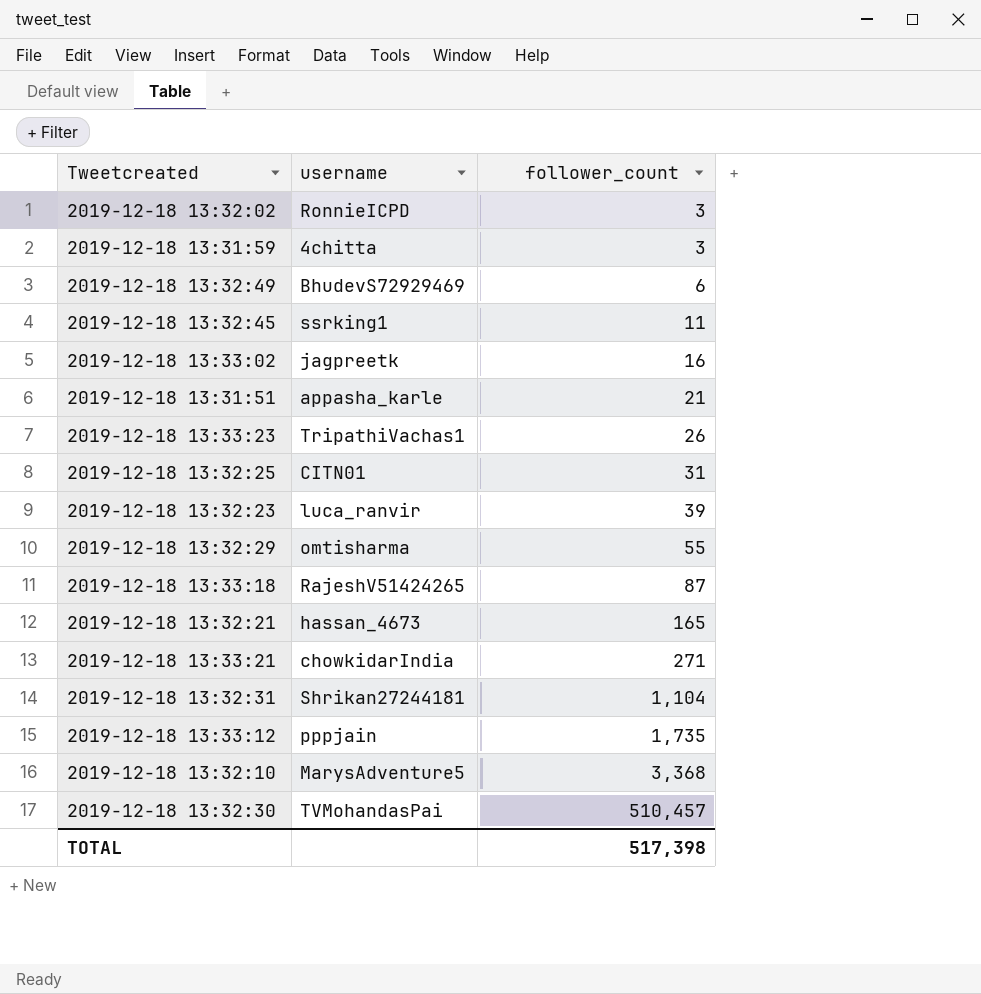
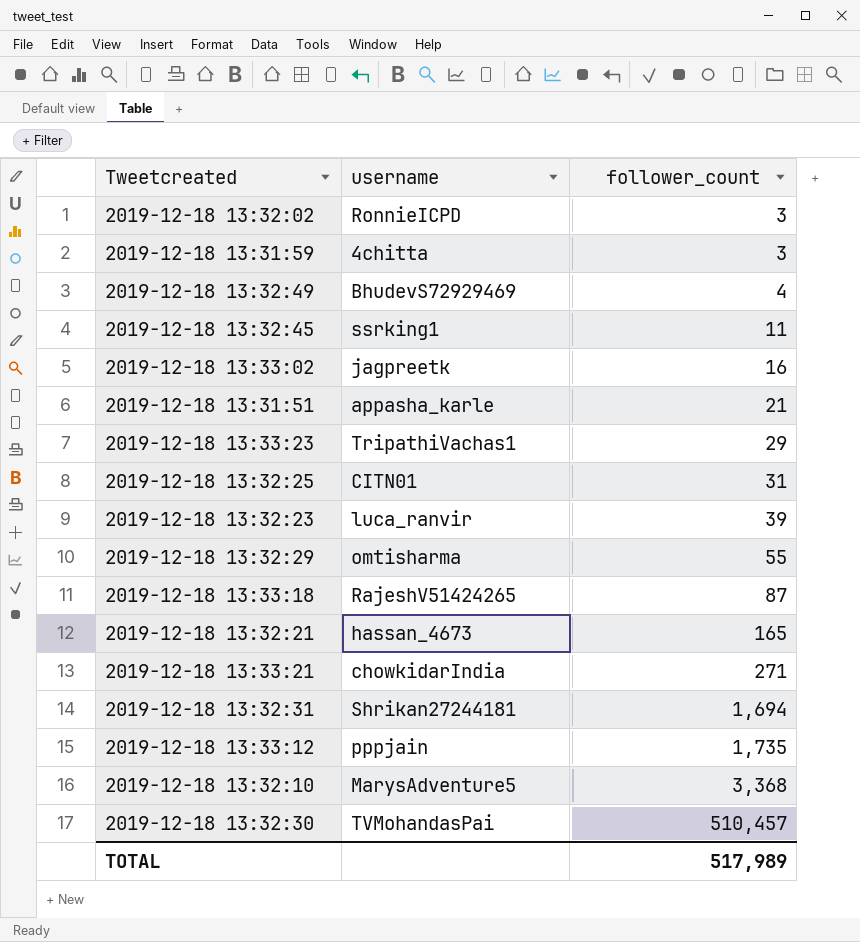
2019-12-18 13:32:49 | follower_count: 6 -> 4
2019-12-18 13:33:23 | follower_count: 26 -> 29
2019-12-18 13:32:31 | follower_count: 1,104 -> 1,694
TOTAL | follower_count: 517,398 -> 517,989

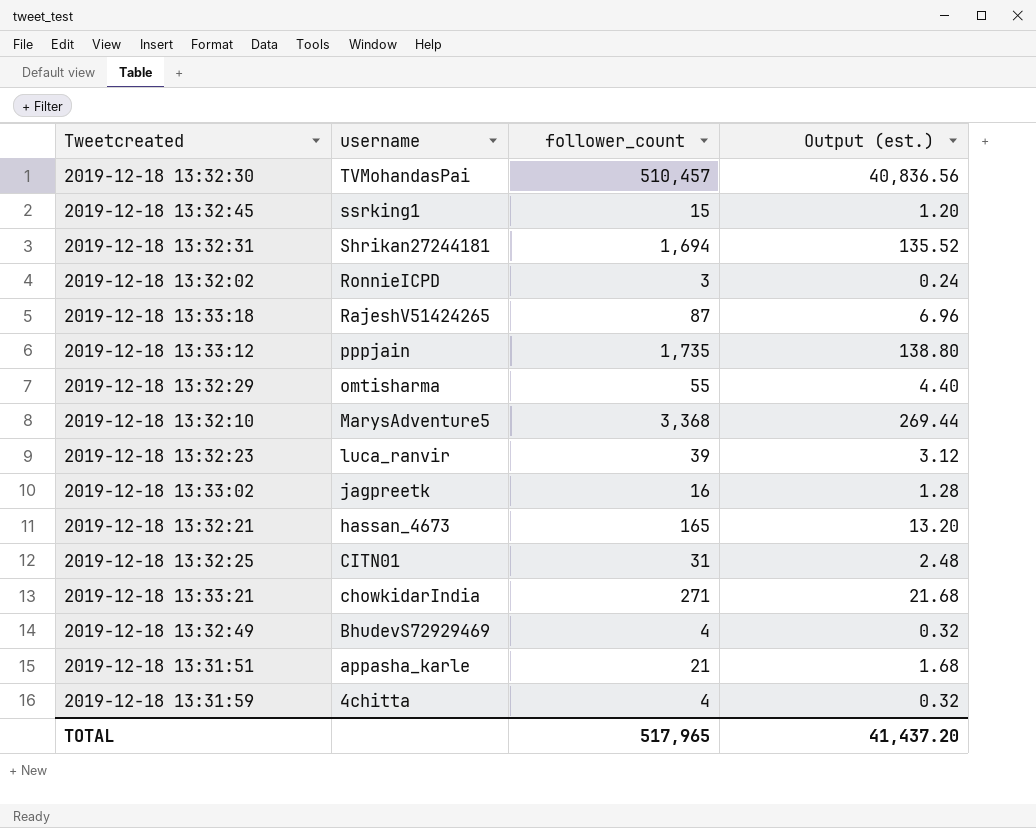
row order: follower_count ascending -> username descending
column Output (est.) | formula: none -> [follower_count] * 0.08
row 2019-12-18 13:33:23: TripathiVachas1 | 29 -> none
2019-12-18 13:32:45 | follower_count: 11 -> 15
2019-12-18 13:31:59 | follower_count: 3 -> 4
TOTAL | follower_count: 517,989 -> 517,965

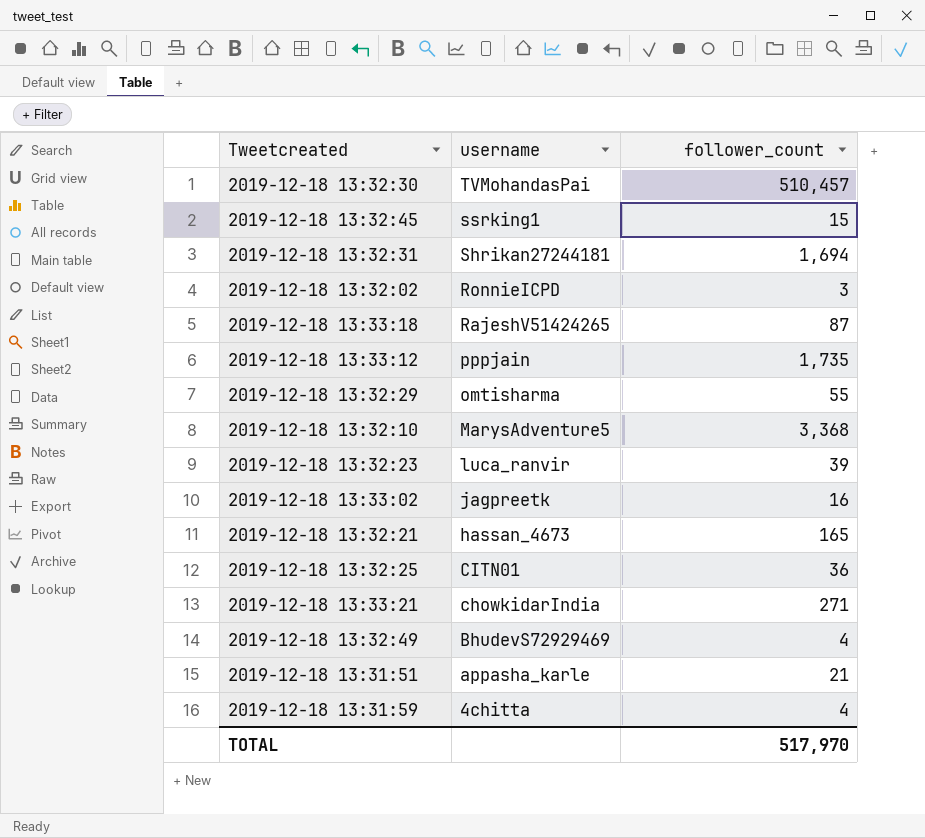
column Output (est.) | formula: [follower_count] * 0.08 -> none
2019-12-18 13:32:25 | follower_count: 31 -> 36
TOTAL | follower_count: 517,965 -> 517,970

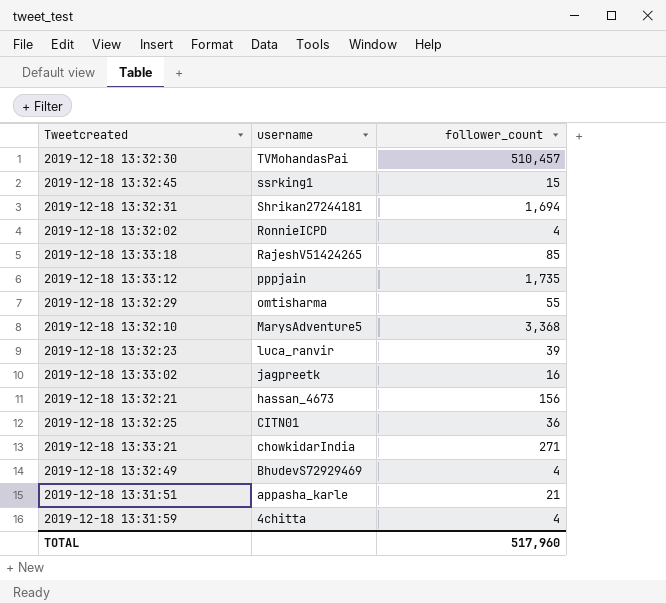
2019-12-18 13:32:02 | follower_count: 3 -> 4
2019-12-18 13:33:18 | follower_count: 87 -> 85
2019-12-18 13:32:21 | follower_count: 165 -> 156
TOTAL | follower_count: 517,970 -> 517,960

